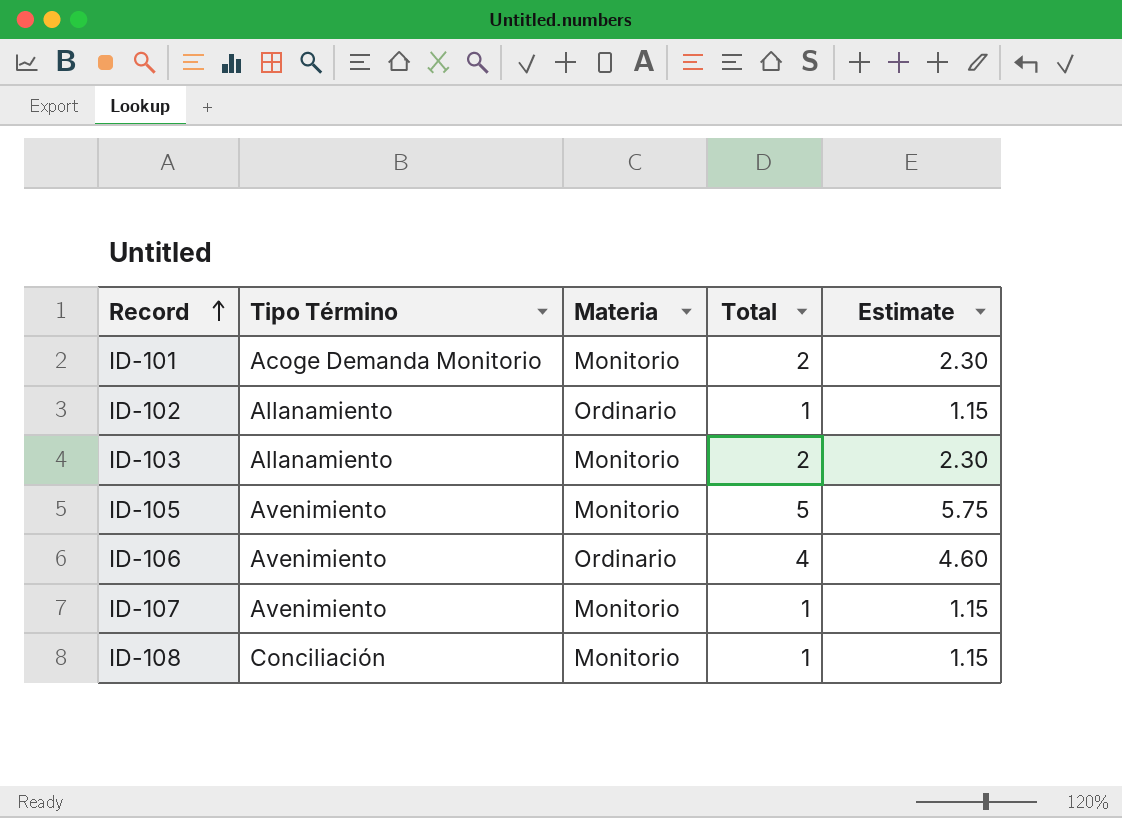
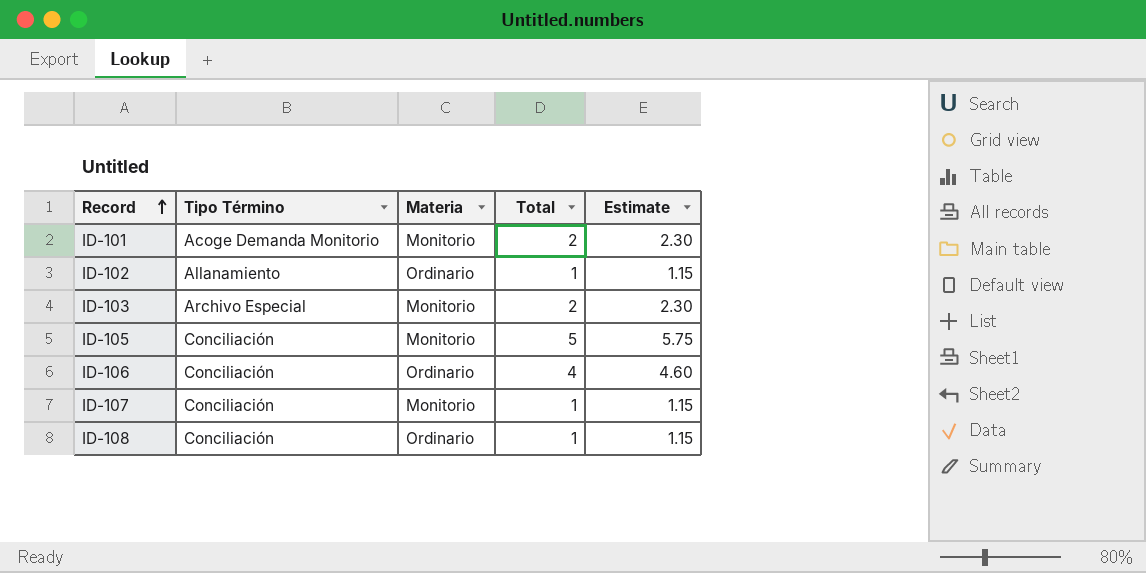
ID-103 | Tipo Término: Allanamiento -> Archivo Especial
ID-105 | Tipo Término: Avenimiento -> Conciliación
ID-106 | Tipo Término: Avenimiento -> Conciliación
ID-107 | Tipo Término: Avenimiento -> Conciliación
ID-108 | Materia: Monitorio -> Ordinario

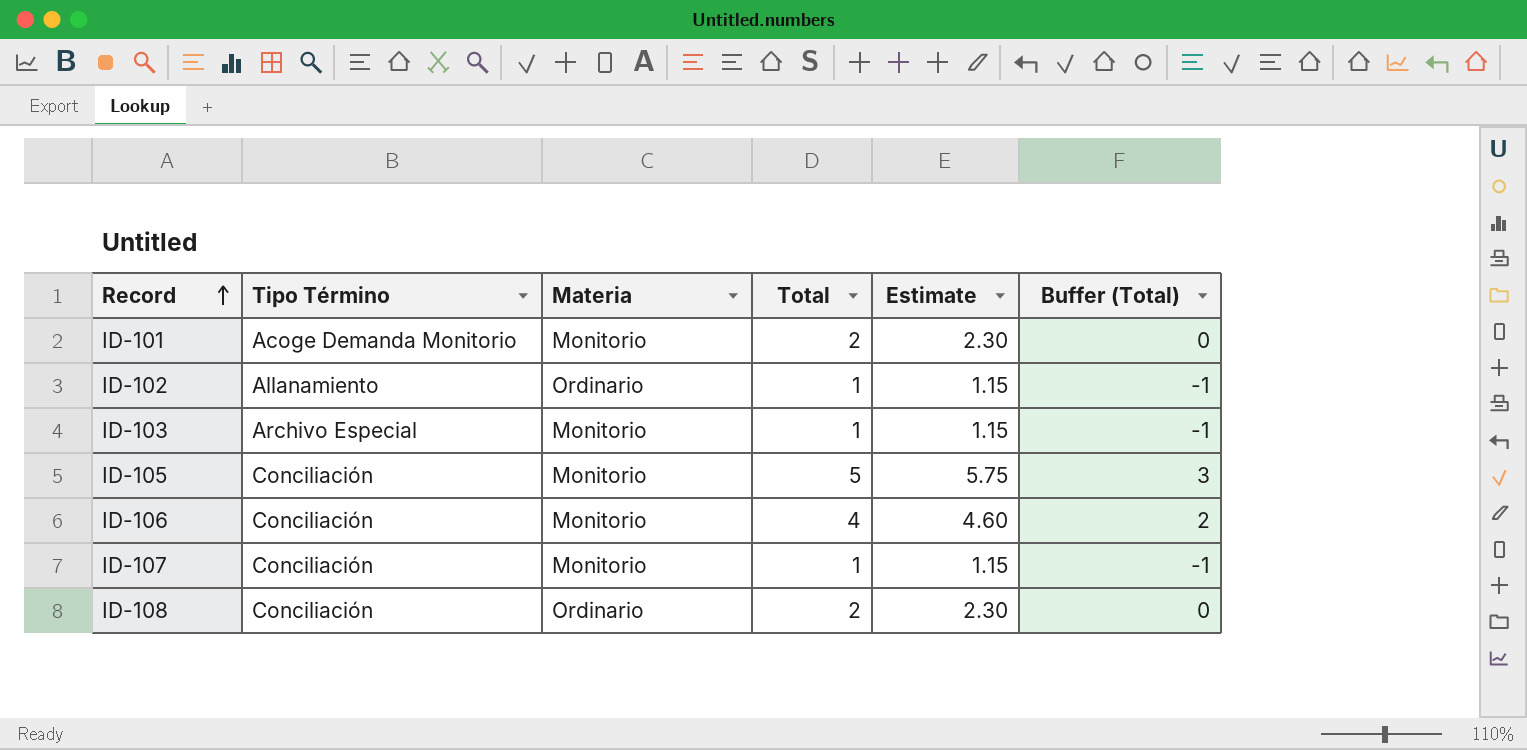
column Buffer (Total) | formula: none -> [Total] - 2
ID-103 | Total: 2 -> 1
ID-103 | Estimate: 2.30 -> 1.15
ID-106 | Materia: Ordinario -> Monitorio
ID-108 | Total: 1 -> 2
ID-108 | Estimate: 1.15 -> 2.30

